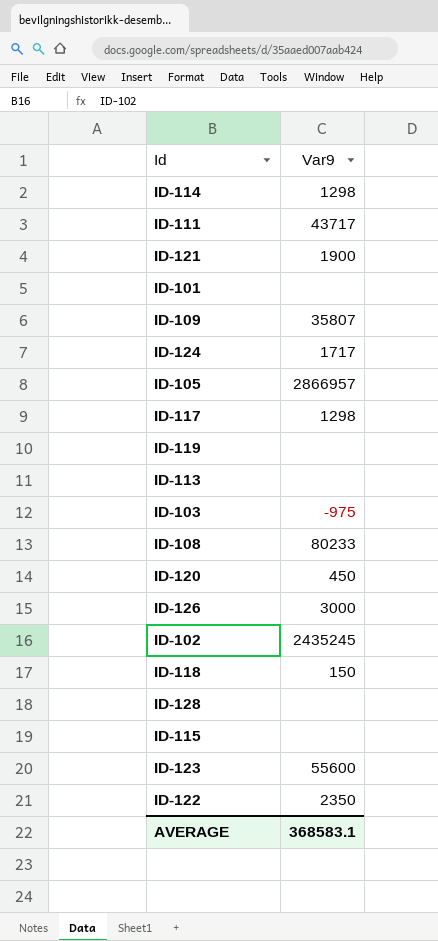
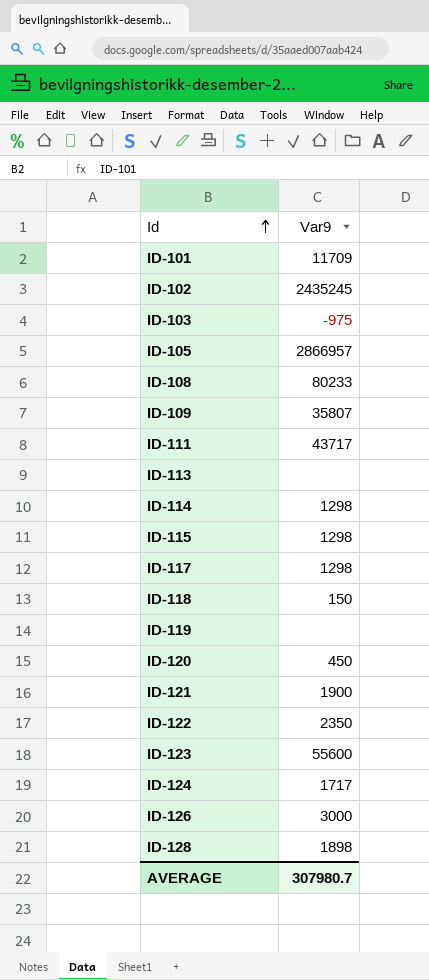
row order: none -> Id ascending
ID-101 | Var9: none -> 11709
ID-115 | Var9: none -> 1298
ID-128 | Var9: none -> 1898
AVERAGE | Var9: 368583.1 -> 307980.7

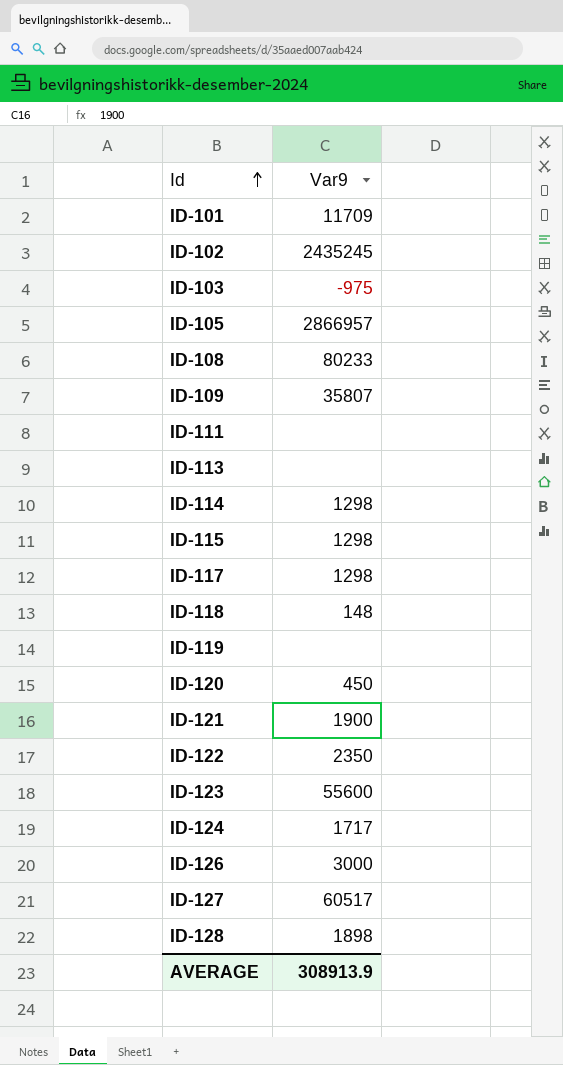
ID-111 | Var9: 43717 -> none
ID-118 | Var9: 150 -> 148
row ID-127: none -> 60517
AVERAGE | Var9: 307980.7 -> 308913.9

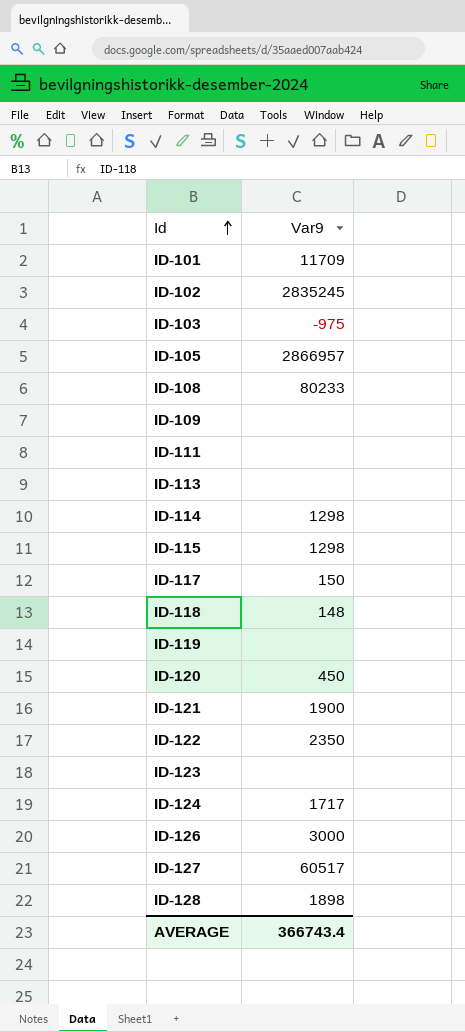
ID-102 | Var9: 2435245 -> 2835245
ID-109 | Var9: 35807 -> none
ID-117 | Var9: 1298 -> 150
ID-123 | Var9: 55600 -> none
AVERAGE | Var9: 308913.9 -> 366743.4

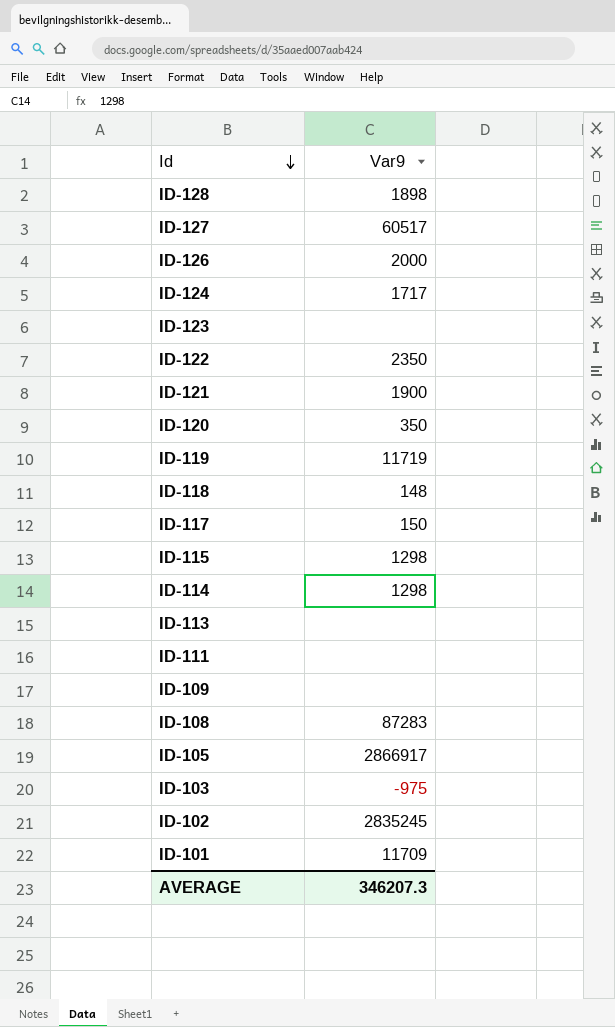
row order: Id ascending -> Id descending
ID-126 | Var9: 3000 -> 2000
ID-120 | Var9: 450 -> 350
ID-119 | Var9: none -> 11719
ID-108 | Var9: 80233 -> 87283
ID-105 | Var9: 2866957 -> 2866917
AVERAGE | Var9: 366743.4 -> 346207.3

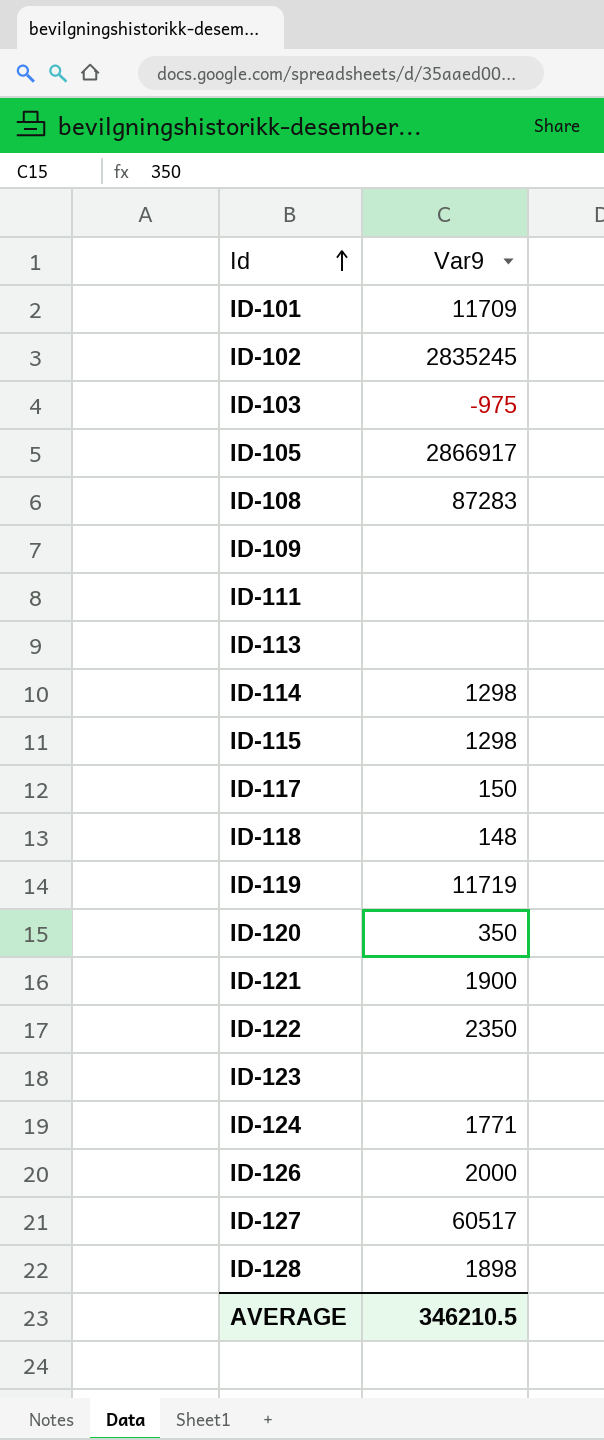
row order: Id descending -> Id ascending
ID-124 | Var9: 1717 -> 1771
AVERAGE | Var9: 346207.3 -> 346210.5

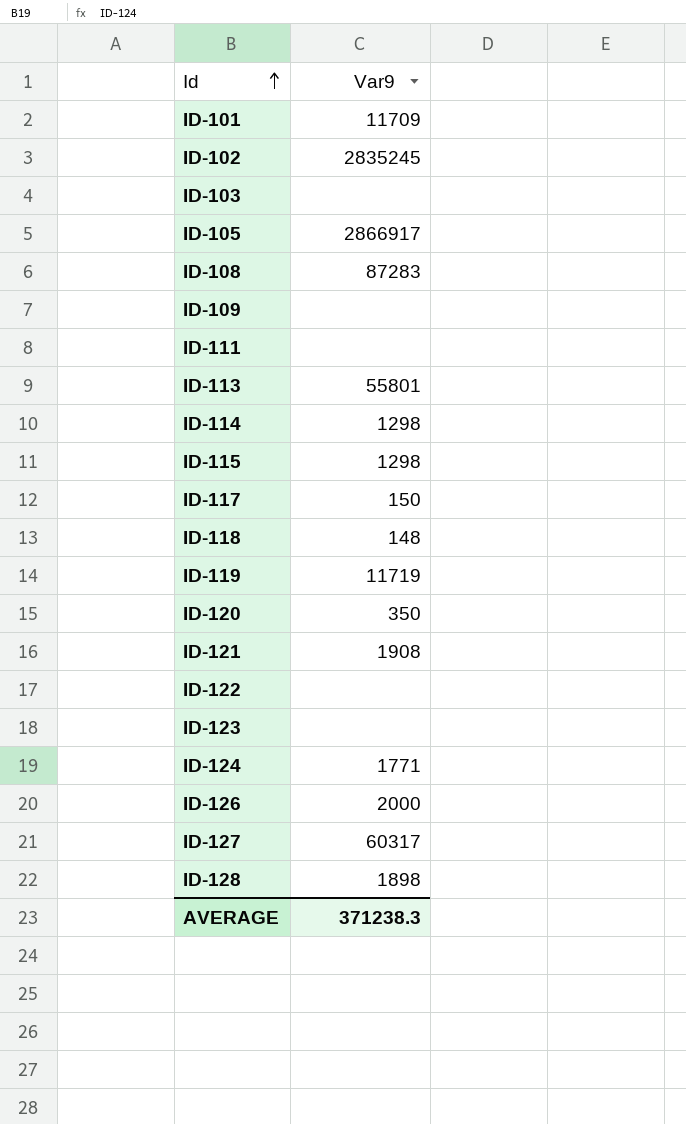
ID-103 | Var9: -975 -> none
ID-113 | Var9: none -> 55801
ID-121 | Var9: 1900 -> 1908
ID-122 | Var9: 2350 -> none
ID-127 | Var9: 60517 -> 60317
AVERAGE | Var9: 346210.5 -> 371238.3

